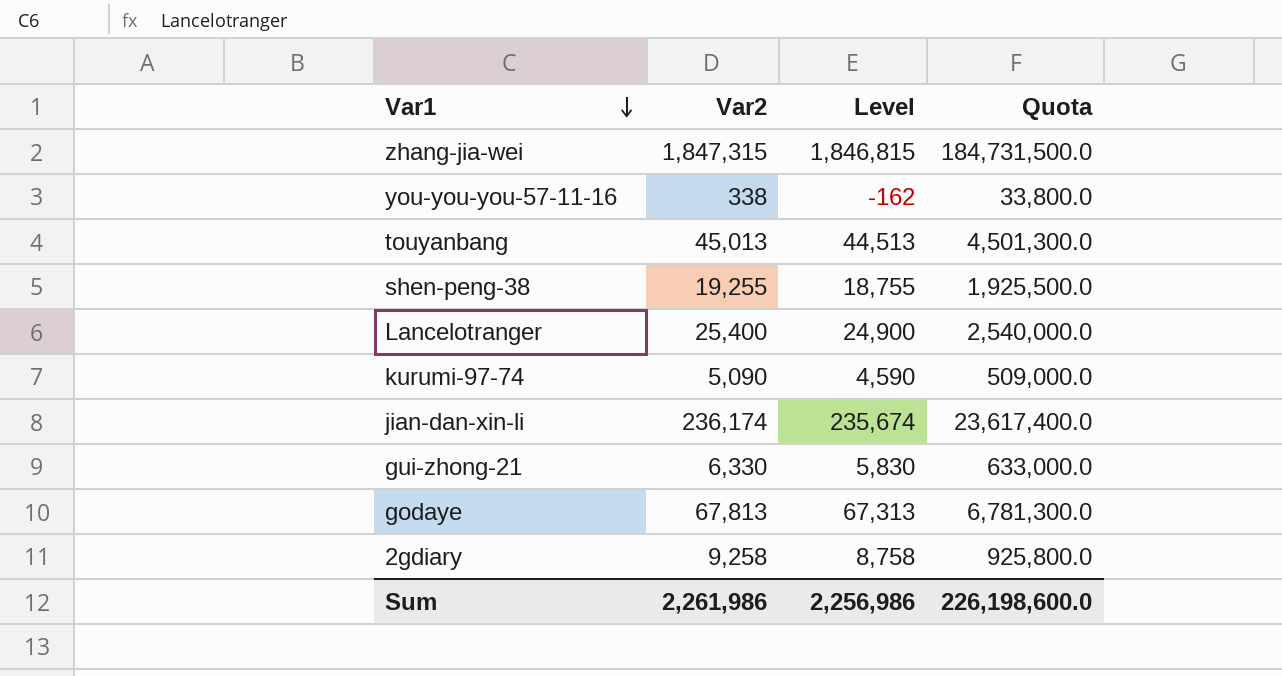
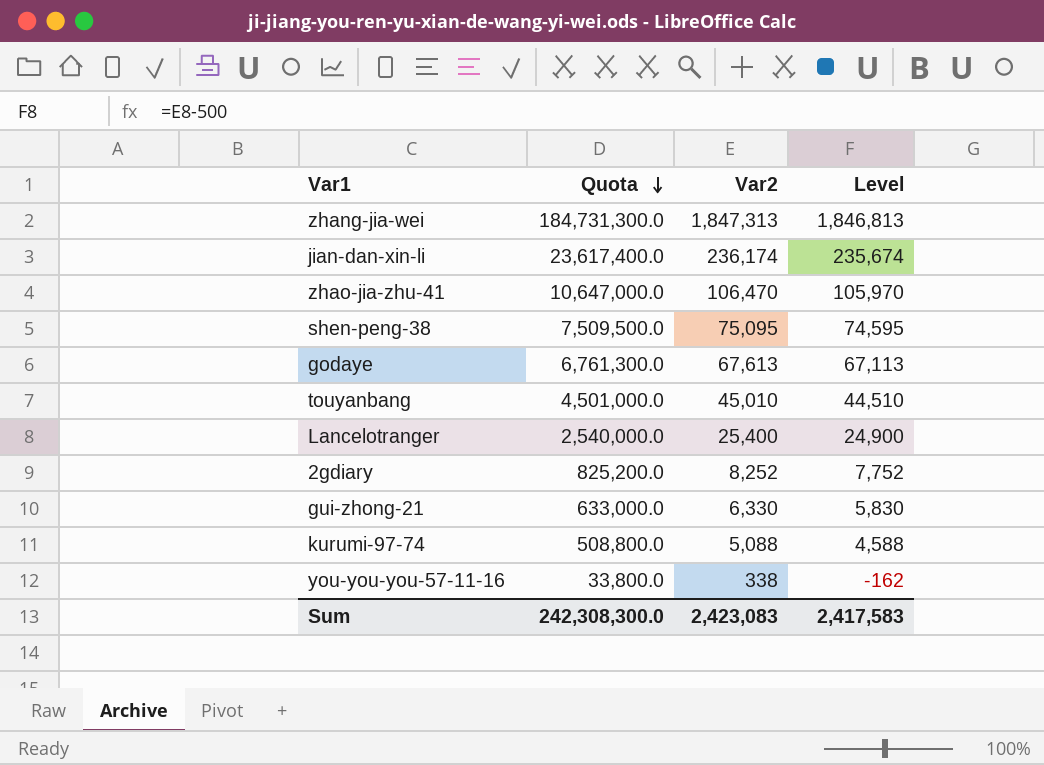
row order: Var1 descending -> Quota descending
column Quota | position: 4 -> 2
zhang-jia-wei | Quota: 184,731,500.0 -> 184,731,300.0
zhang-jia-wei | Var2: 1,847,315 -> 1,847,313
zhang-jia-wei | Level: 1,846,815 -> 1,846,813
row zhao-jia-zhu-41: none -> 10,647,000.0 | 106,470 | 105,970
shen-peng-38 | Quota: 1,925,500.0 -> 7,509,500.0
shen-peng-38 | Var2: 19,255 -> 75,095
shen-peng-38 | Level: 18,755 -> 74,595
godaye | Quota: 6,781,300.0 -> 6,761,300.0
godaye | Var2: 67,813 -> 67,613
godaye | Level: 67,313 -> 67,113
touyanbang | Quota: 4,501,300.0 -> 4,501,000.0
touyanbang | Var2: 45,013 -> 45,010
touyanbang | Level: 44,513 -> 44,510
2gdiary | Quota: 925,800.0 -> 825,200.0
2gdiary | Var2: 9,258 -> 8,252
2gdiary | Level: 8,758 -> 7,752
kurumi-97-74 | Quota: 509,000.0 -> 508,800.0
kurumi-97-74 | Var2: 5,090 -> 5,088
kurumi-97-74 | Level: 4,590 -> 4,588
Sum | Quota: 226,198,600.0 -> 242,308,300.0
Sum | Var2: 2,261,986 -> 2,423,083
Sum | Level: 2,256,986 -> 2,417,583

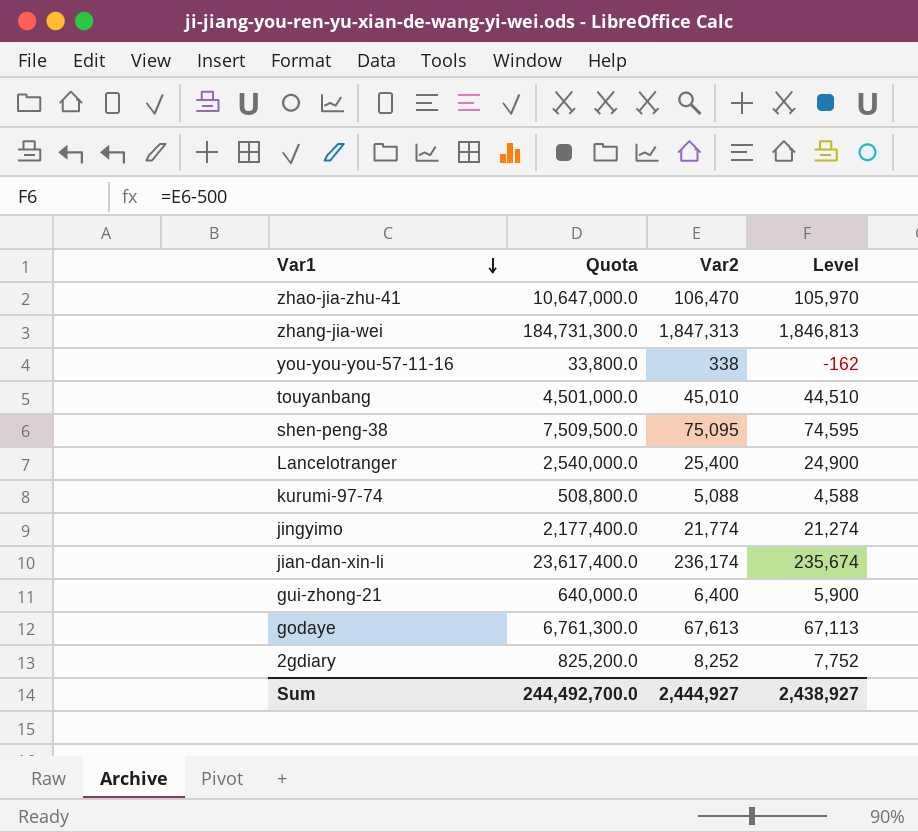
row order: Quota descending -> Var1 descending
row jingyimo: none -> 2,177,400.0 | 21,774 | 21,274
gui-zhong-21 | Quota: 633,000.0 -> 640,000.0
gui-zhong-21 | Var2: 6,330 -> 6,400
gui-zhong-21 | Level: 5,830 -> 5,900
Sum | Quota: 242,308,300.0 -> 244,492,700.0
Sum | Var2: 2,423,083 -> 2,444,927
Sum | Level: 2,417,583 -> 2,438,927

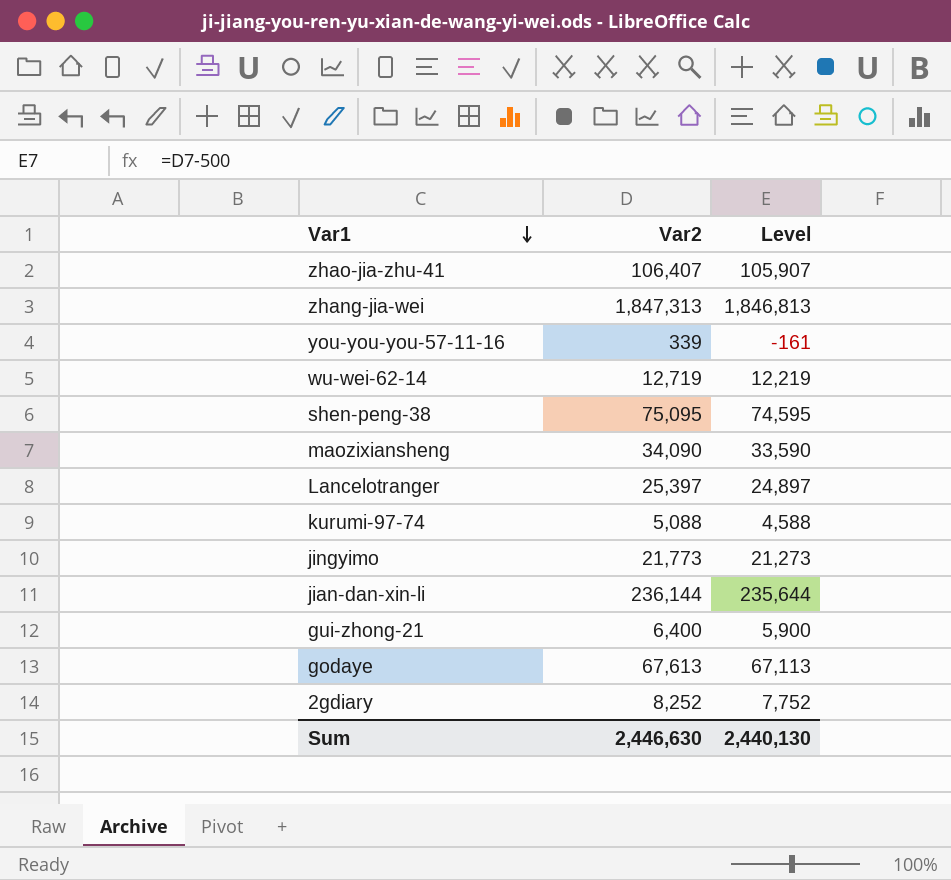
column Quota | formula: [Var2] * 100 -> none
row touyanbang: 4,501,000.0 | 45,010 | 44,510 -> none
zhao-jia-zhu-41 | Var2: 106,470 -> 106,407
zhao-jia-zhu-41 | Level: 105,970 -> 105,907
you-you-you-57-11-16 | Var2: 338 -> 339
you-you-you-57-11-16 | Level: -162 -> -161
row wu-wei-62-14: none -> 12,719 | 12,219
row maozixiansheng: none -> 34,090 | 33,590
Lancelotranger | Var2: 25,400 -> 25,397
Lancelotranger | Level: 24,900 -> 24,897
jingyimo | Var2: 21,774 -> 21,773
jingyimo | Level: 21,274 -> 21,273
jian-dan-xin-li | Var2: 236,174 -> 236,144
jian-dan-xin-li | Level: 235,674 -> 235,644
Sum | Var2: 2,444,927 -> 2,446,630
Sum | Level: 2,438,927 -> 2,440,130

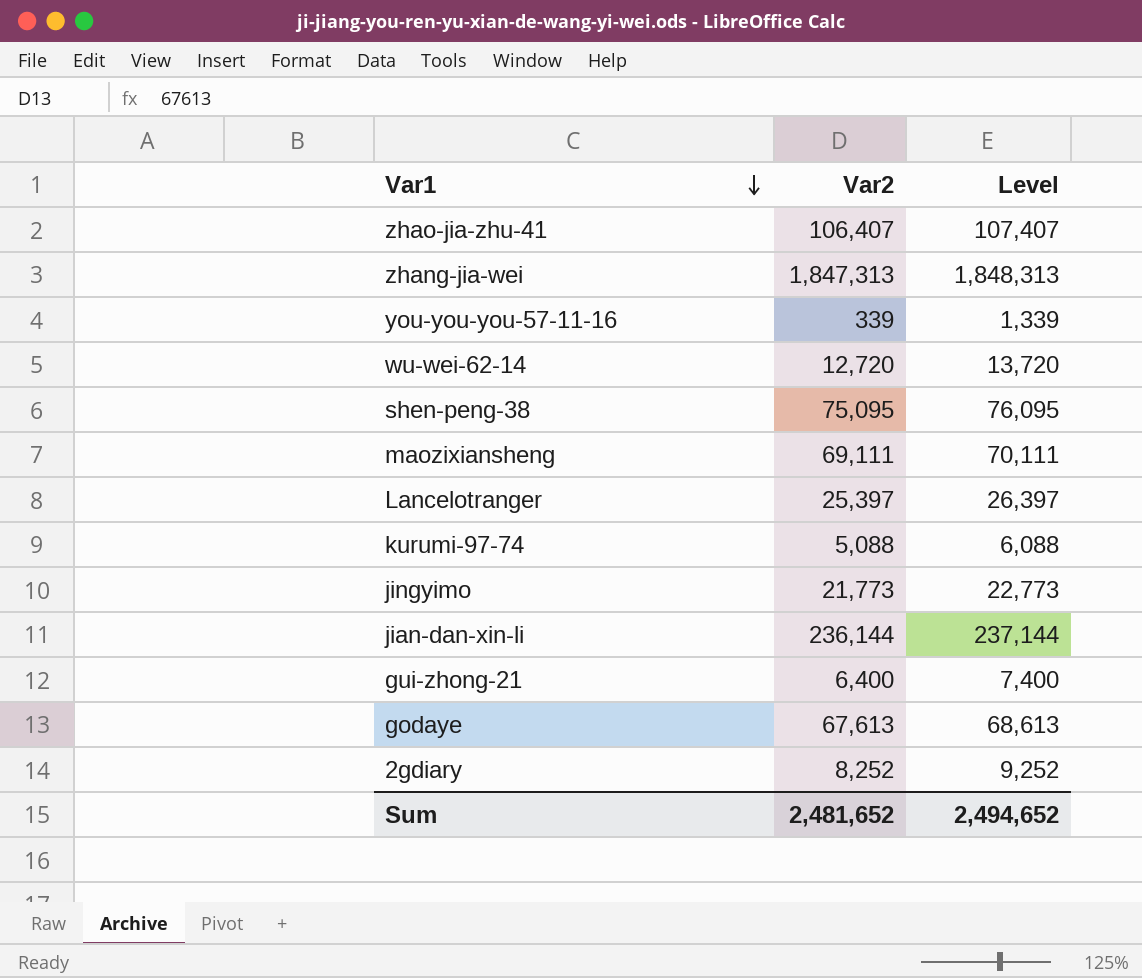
column Level | formula: [Var2] - 500 -> [Var2] + 1000
wu-wei-62-14 | Var2: 12,719 -> 12,720
maozixiansheng | Var2: 34,090 -> 69,111
Sum | Var2: 2,446,630 -> 2,481,652
Sum | Level: 2,440,130 -> 2,494,652

